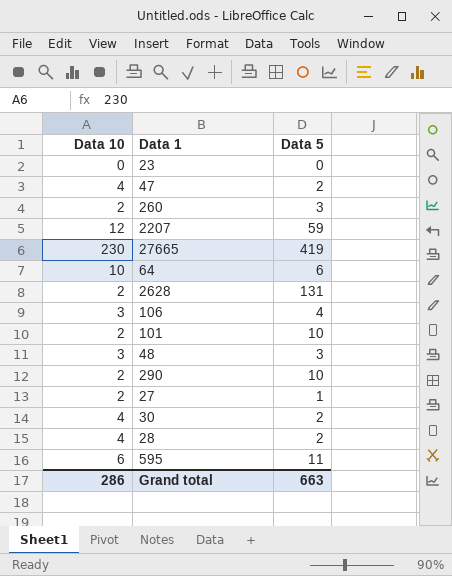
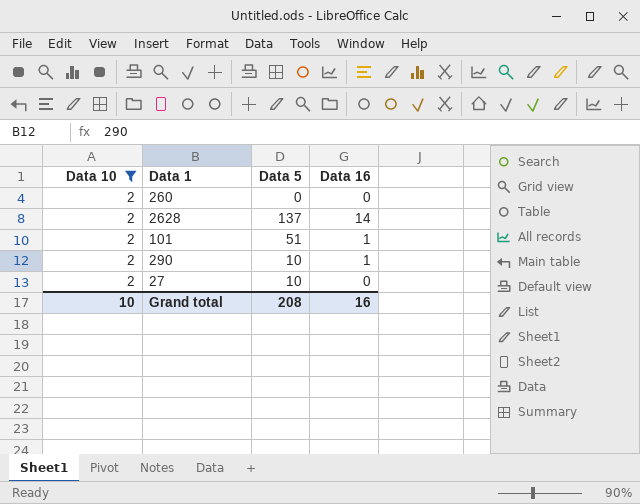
filter: none -> Data 10 = 2
column Data 16 | position: none -> 4
260 | Data 5: 3 -> 0
2628 | Data 5: 131 -> 137
101 | Data 5: 10 -> 51
27 | Data 5: 1 -> 10
Grand total | Data 10: 286 -> 10
Grand total | Data 5: 663 -> 208

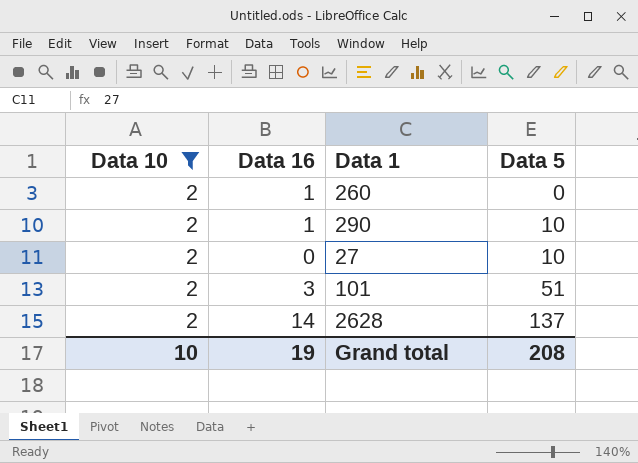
row order: none -> Data 5 ascending
column Data 16 | position: 4 -> 2
260 | Data 16: 0 -> 1
101 | Data 16: 1 -> 3
Grand total | Data 16: 16 -> 19

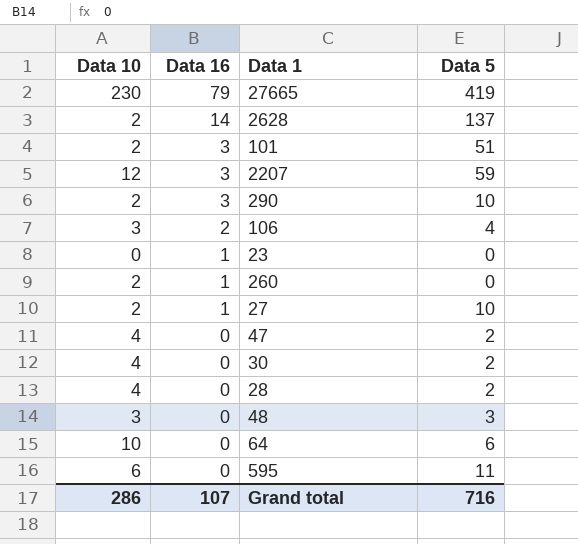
filter: Data 10 = 2 -> none
row order: Data 5 ascending -> Data 16 descending
290 | Data 16: 1 -> 3
27 | Data 16: 0 -> 1
Grand total | Data 10: 10 -> 286
Grand total | Data 16: 19 -> 107
Grand total | Data 5: 208 -> 716

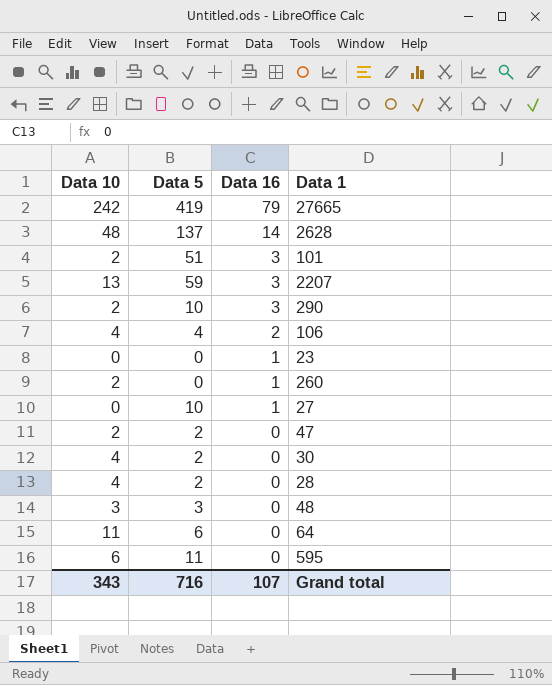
column Data 5 | position: 4 -> 2
27665 | Data 10: 230 -> 242
2628 | Data 10: 2 -> 48
2207 | Data 10: 12 -> 13
106 | Data 10: 3 -> 4
27 | Data 10: 2 -> 0
47 | Data 10: 4 -> 2
64 | Data 10: 10 -> 11
Grand total | Data 10: 286 -> 343

